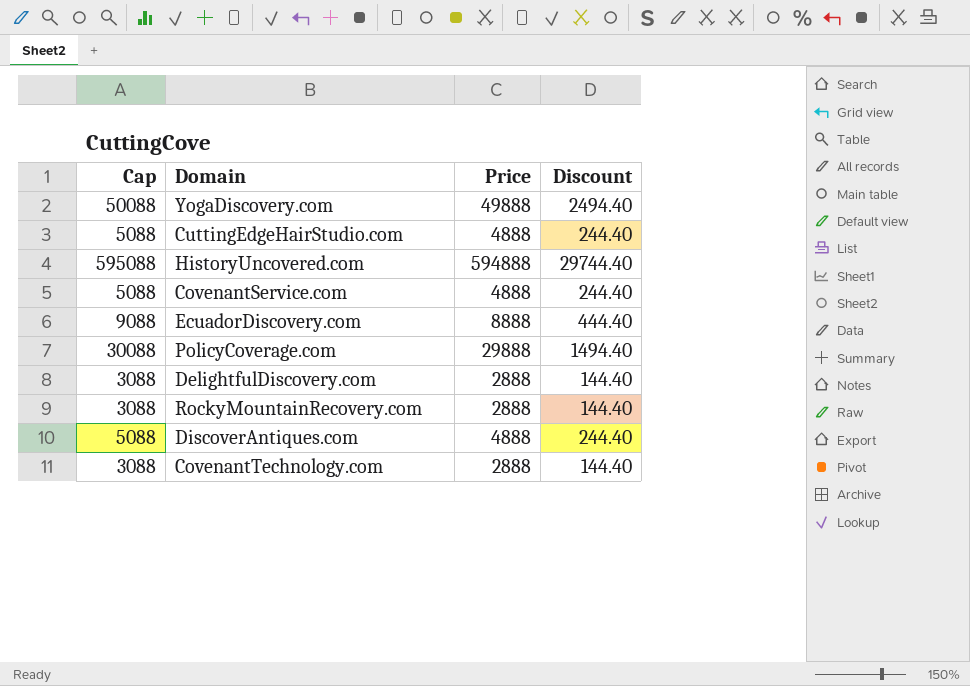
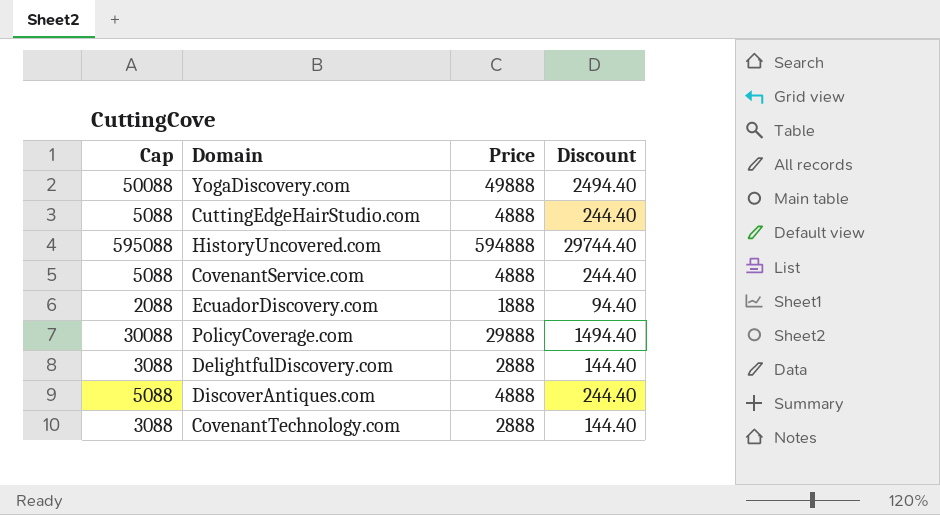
row RockyMountainRecovery.com: 3088 | 2888 | 144.40 -> none
EcuadorDiscovery.com | Cap: 9088 -> 2088
EcuadorDiscovery.com | Price: 8888 -> 1888
EcuadorDiscovery.com | Discount: 444.40 -> 94.40

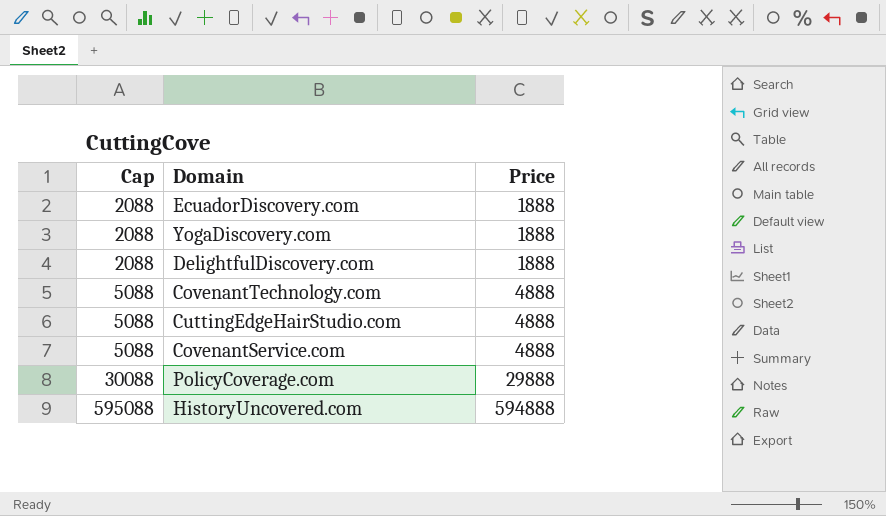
row order: none -> Cap ascending
column Discount | formula: [Price] * 0.05 -> none
row DiscoverAntiques.com: 5088 | 4888 | 244.40 -> none
YogaDiscovery.com | Cap: 50088 -> 2088
YogaDiscovery.com | Price: 49888 -> 1888
DelightfulDiscovery.com | Cap: 3088 -> 2088
DelightfulDiscovery.com | Price: 2888 -> 1888
CovenantTechnology.com | Cap: 3088 -> 5088
CovenantTechnology.com | Price: 2888 -> 4888

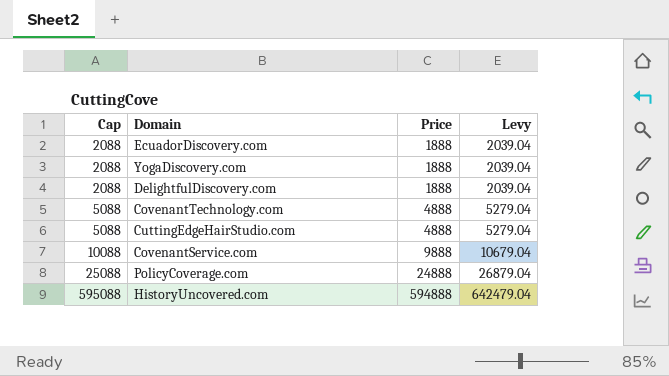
column Levy | formula: none -> [Price] * 1.08
CovenantService.com | Cap: 5088 -> 10088
CovenantService.com | Price: 4888 -> 9888
PolicyCoverage.com | Cap: 30088 -> 25088
PolicyCoverage.com | Price: 29888 -> 24888

